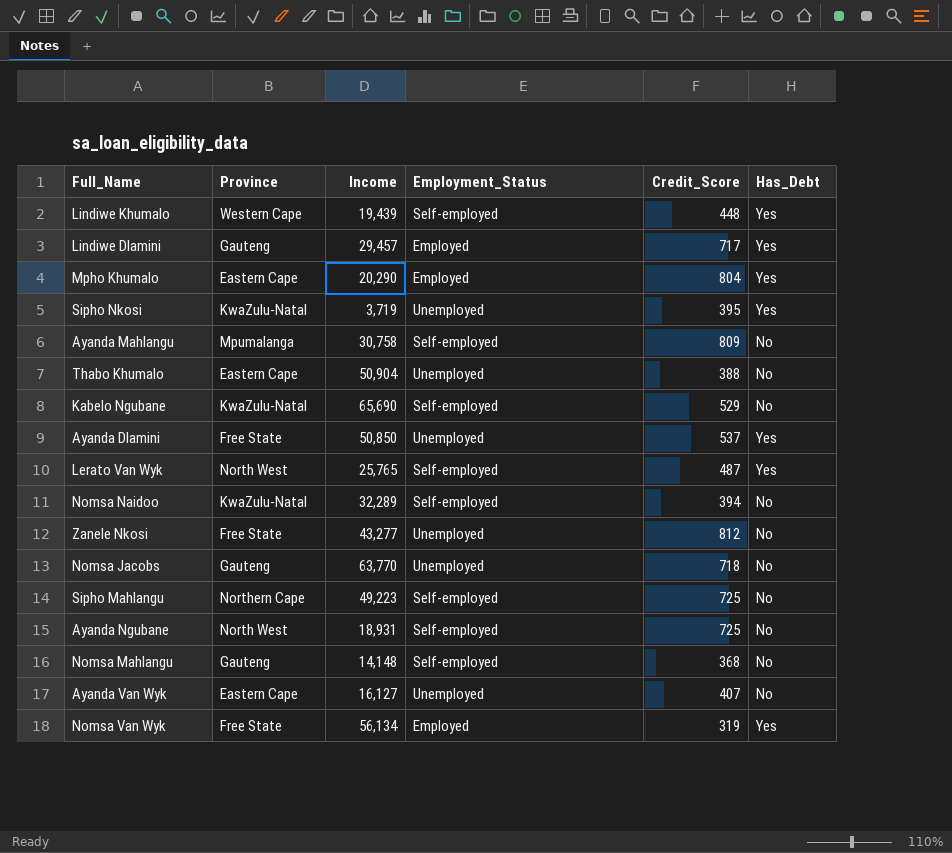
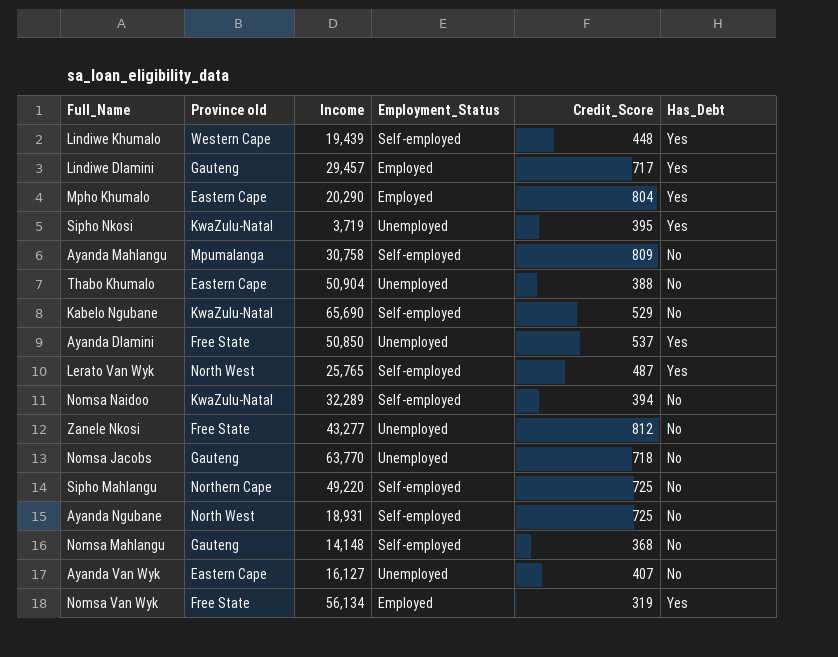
column name: Province -> Province old
Sipho Mahlangu | Income: 49,223 -> 49,220

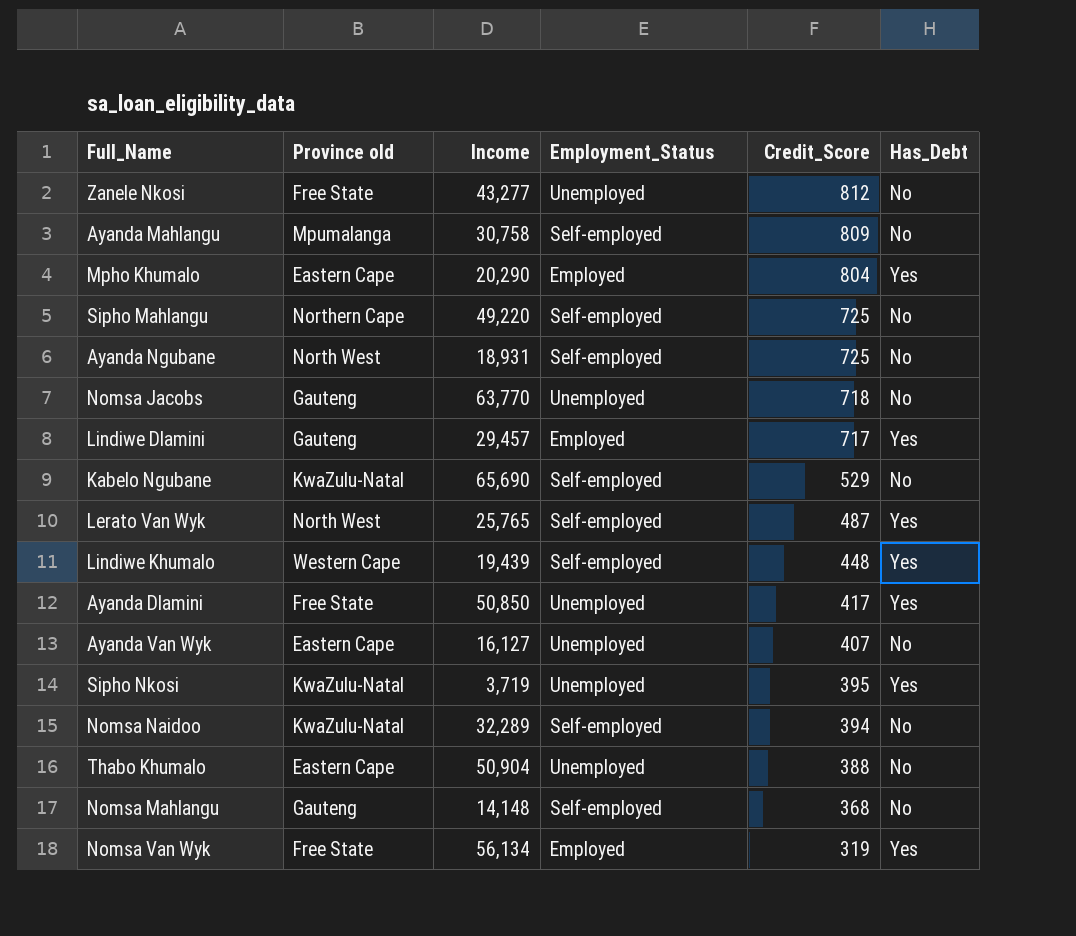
row order: none -> Credit_Score descending
Ayanda Dlamini | Credit_Score: 537 -> 417

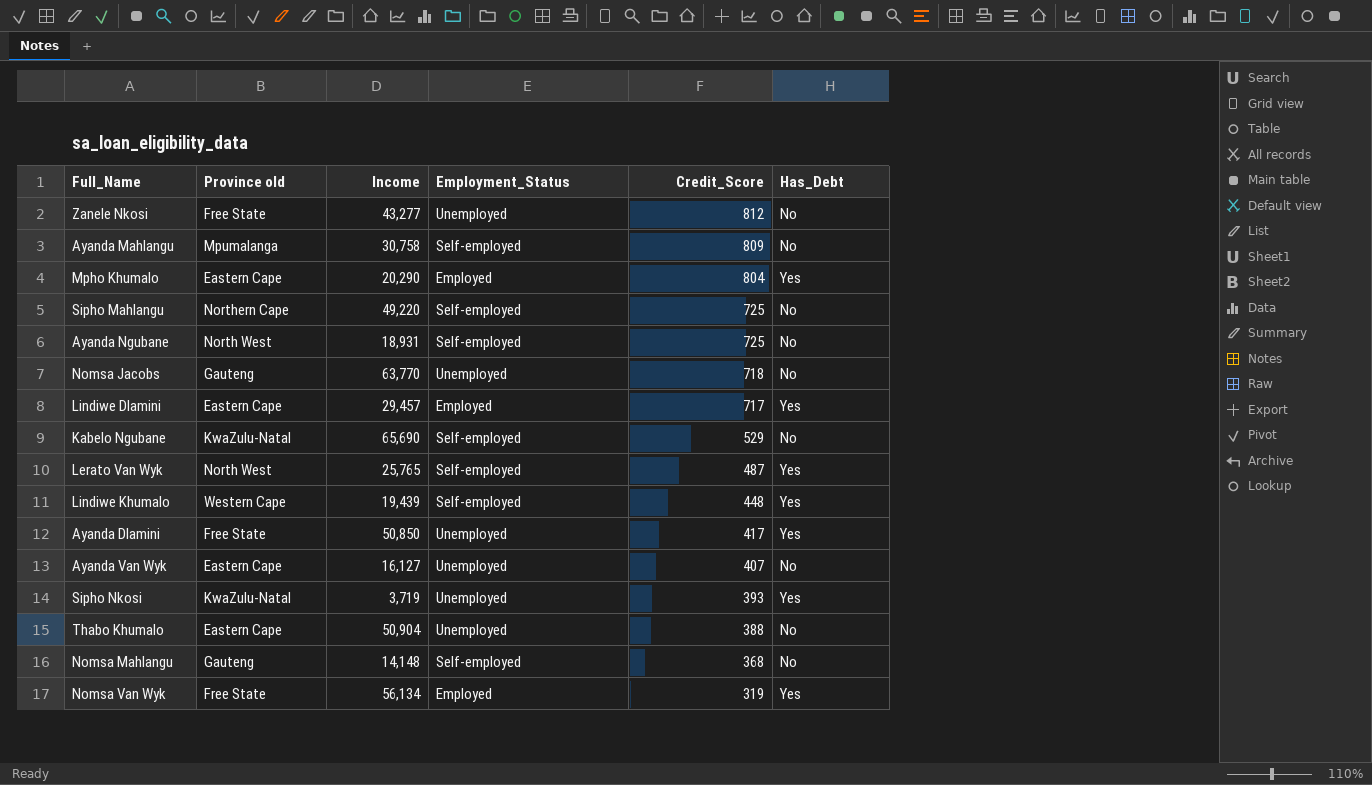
row Nomsa Naidoo: KwaZulu-Natal | 32,289 | Self-employed | 394 | No -> none
Lindiwe Dlamini | Province old: Gauteng -> Eastern Cape
Sipho Nkosi | Credit_Score: 395 -> 393

